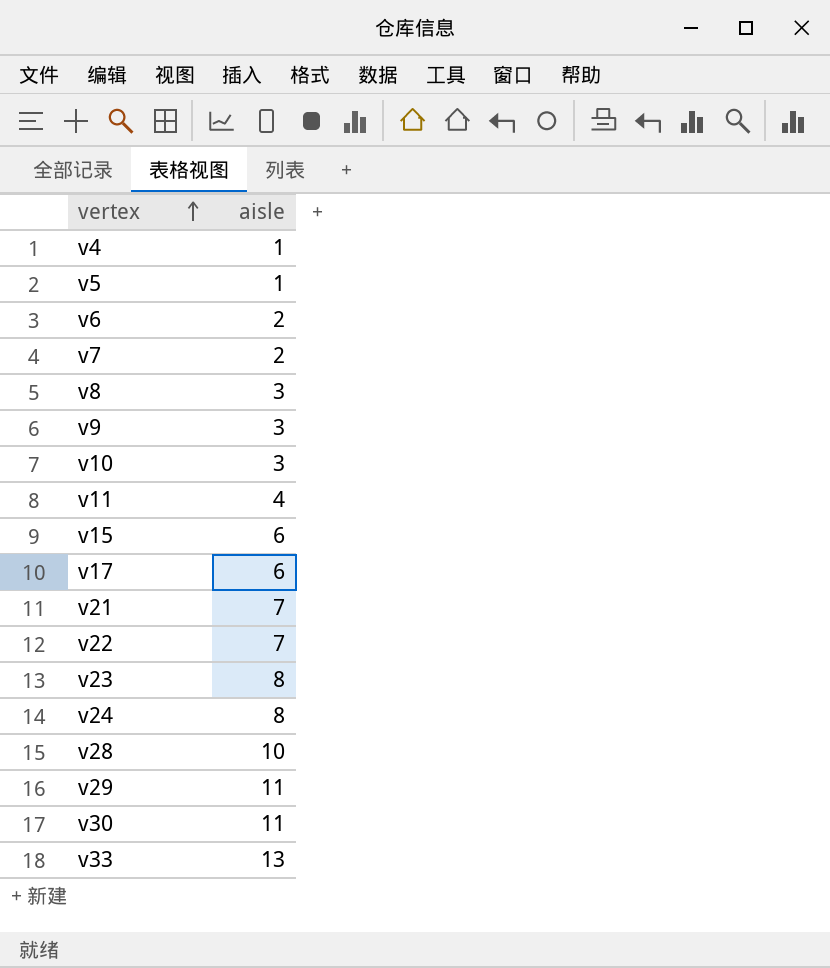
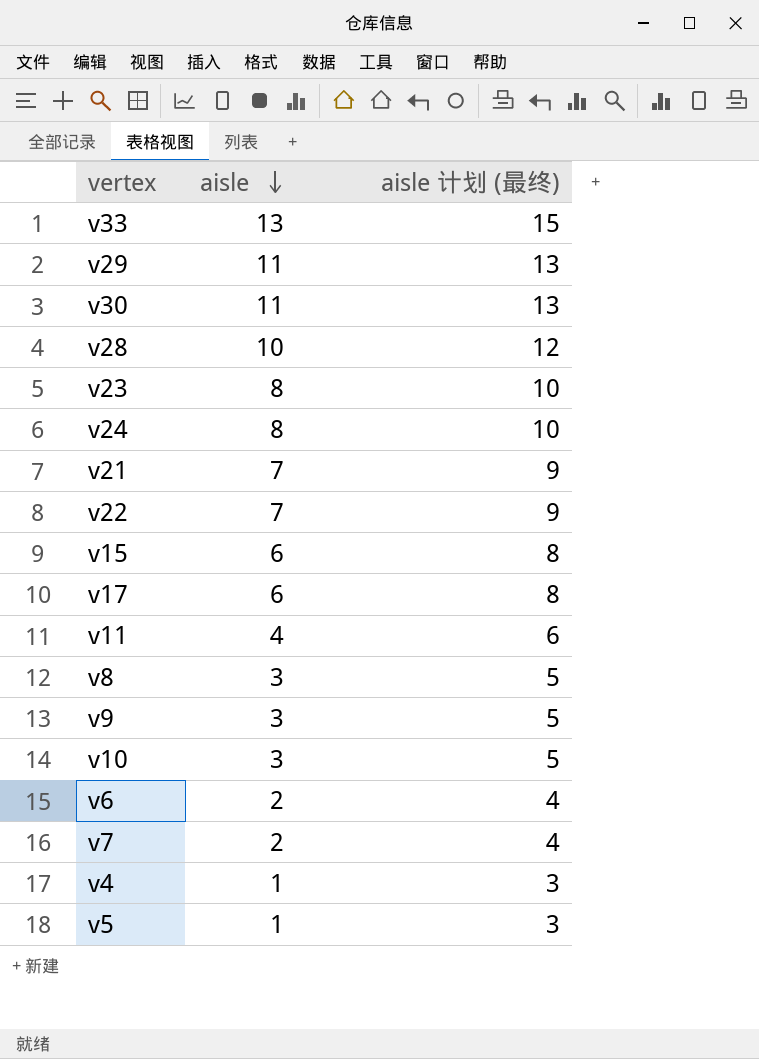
row order: vertex ascending -> aisle descending
column aisle 计划 (最终) | formula: none -> [aisle] + 2

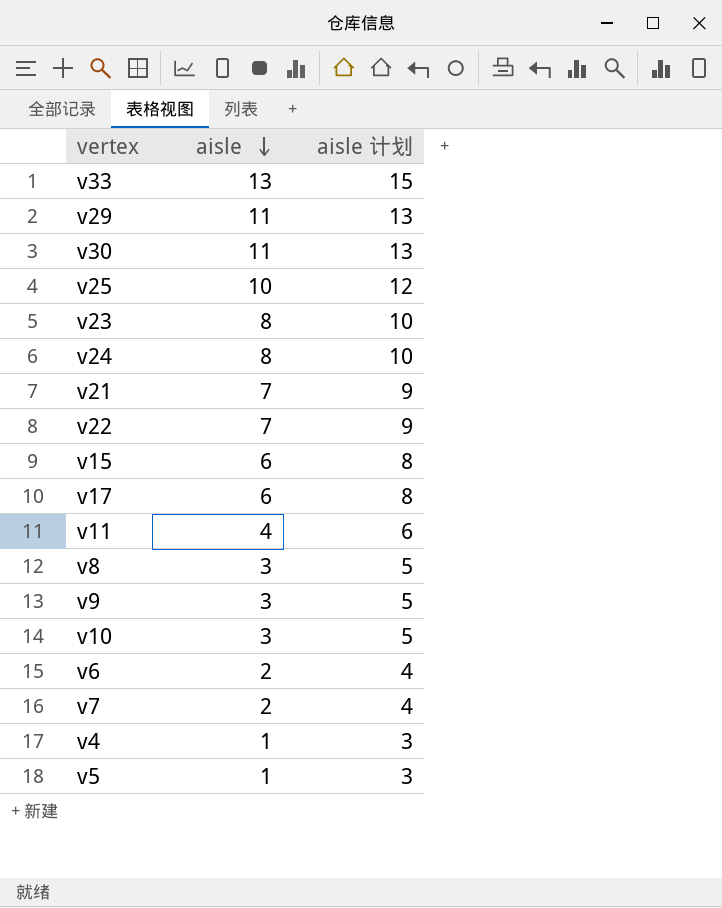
column name: aisle 计划 (最终) -> aisle 计划
row v28: 10 | 12 -> none
row v25: none -> 10 | 12

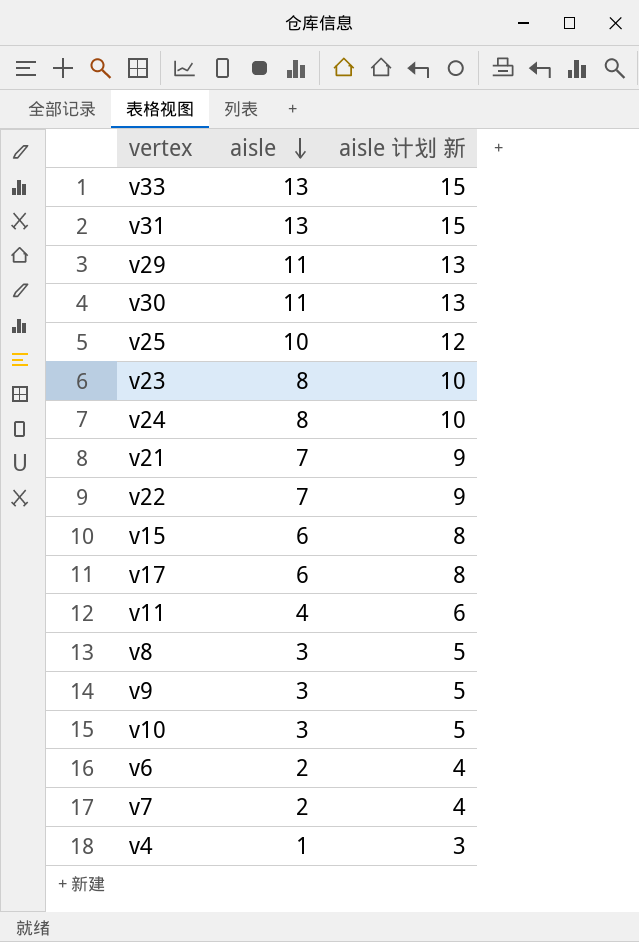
column name: aisle 计划 -> aisle 计划 新
row v5: 1 | 3 -> none
row v31: none -> 13 | 15

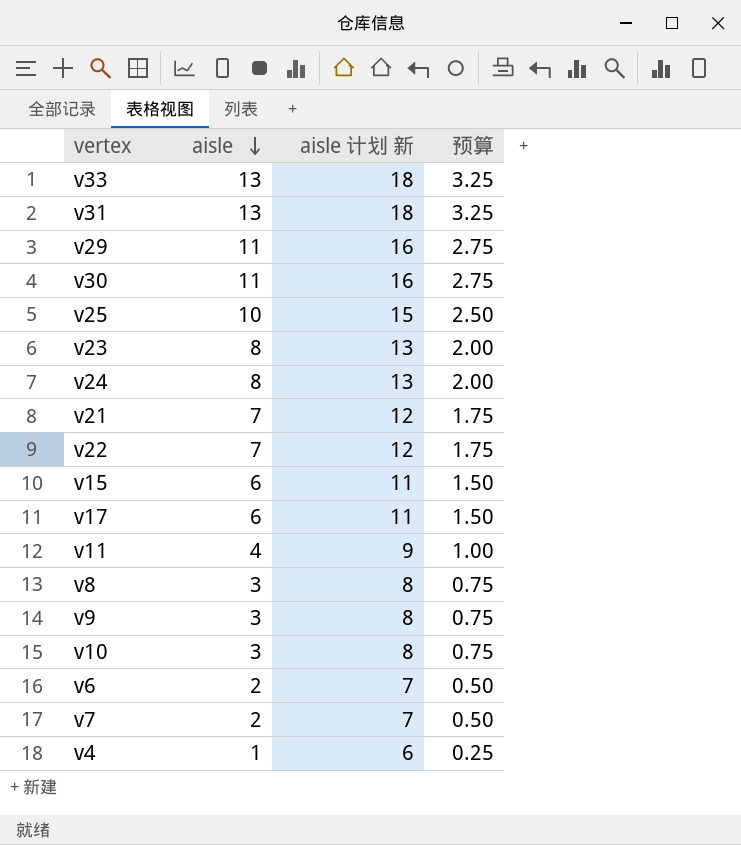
column aisle 计划 新 | formula: [aisle] + 2 -> [aisle] + 5
column 预算 | formula: none -> [aisle] * 0.25

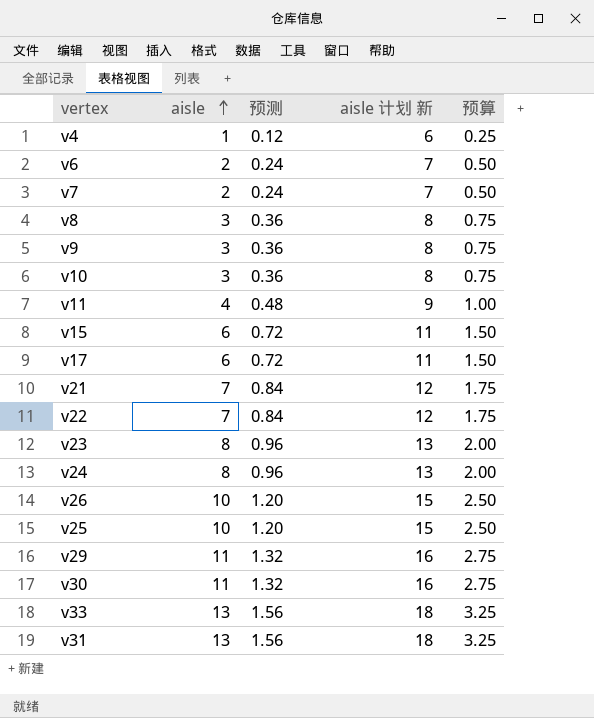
row order: aisle descending -> aisle ascending
column 预测 | formula: none -> [aisle] * 0.12
row v26: none -> 10 | 1.20 | 15 | 2.50

